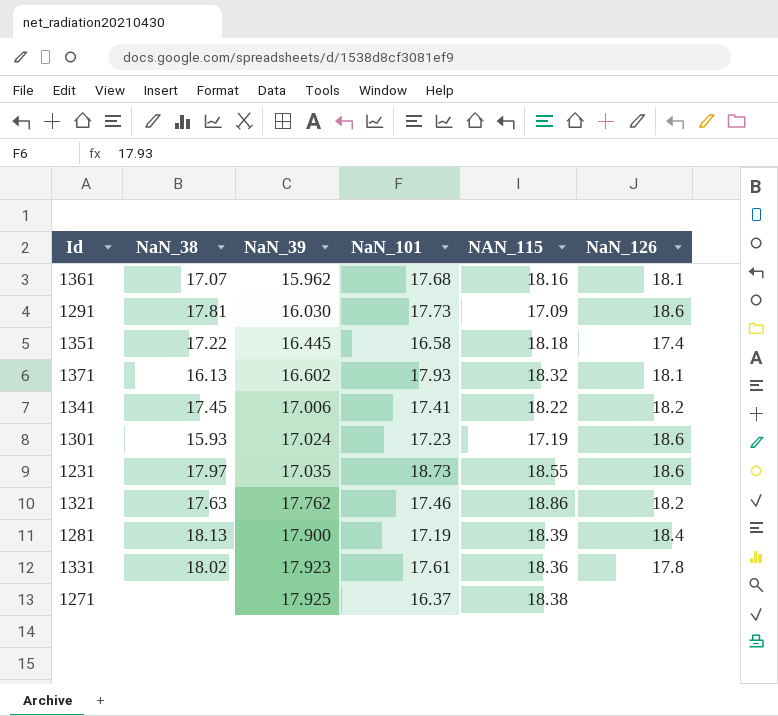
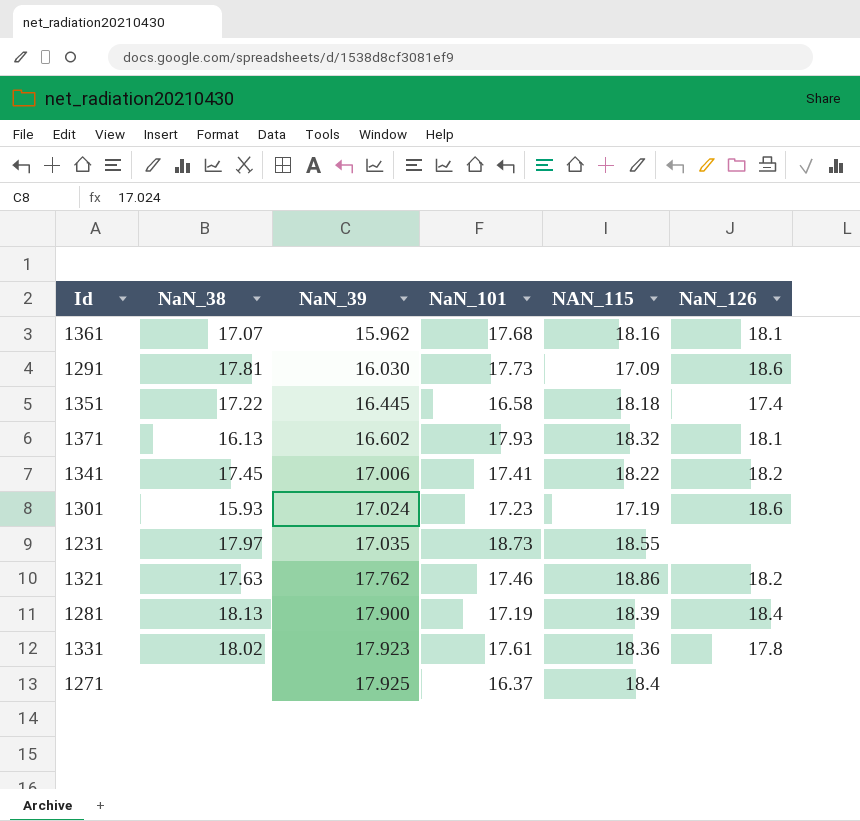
1231 | NaN_126: 18.6 -> none
1271 | NAN_115: 18.38 -> 18.4

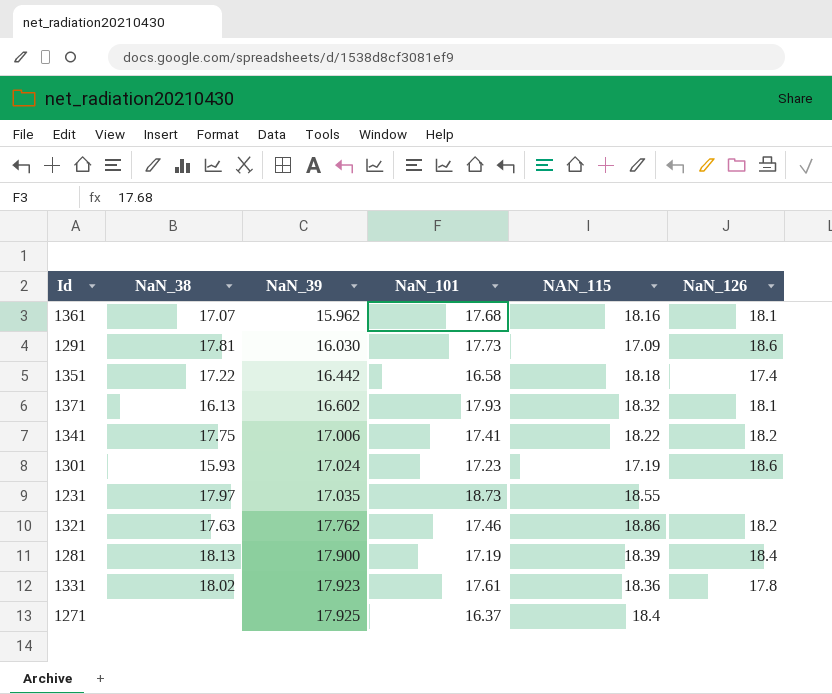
1351 | NaN_39: 16.445 -> 16.442
1341 | NaN_38: 17.45 -> 17.75

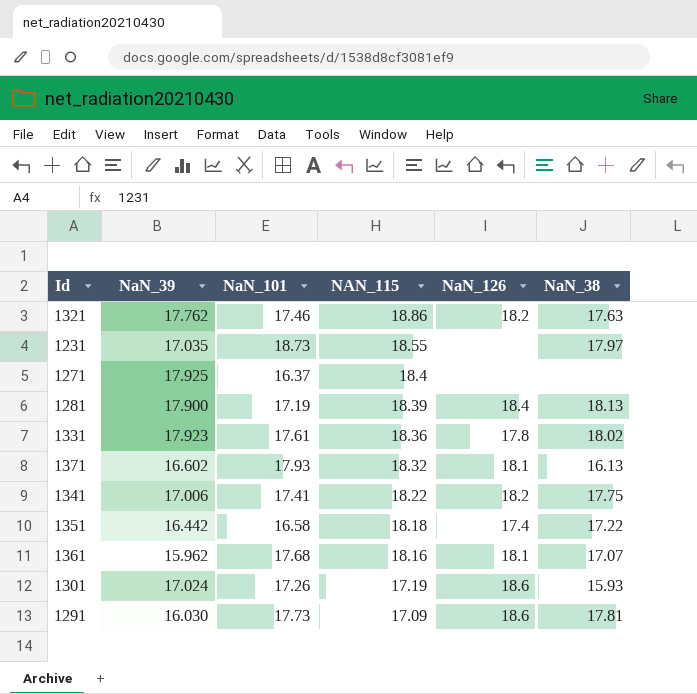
row order: NaN_39 ascending -> NAN_115 descending
column NaN_38 | position: 2 -> 6
1301 | NaN_101: 17.23 -> 17.26

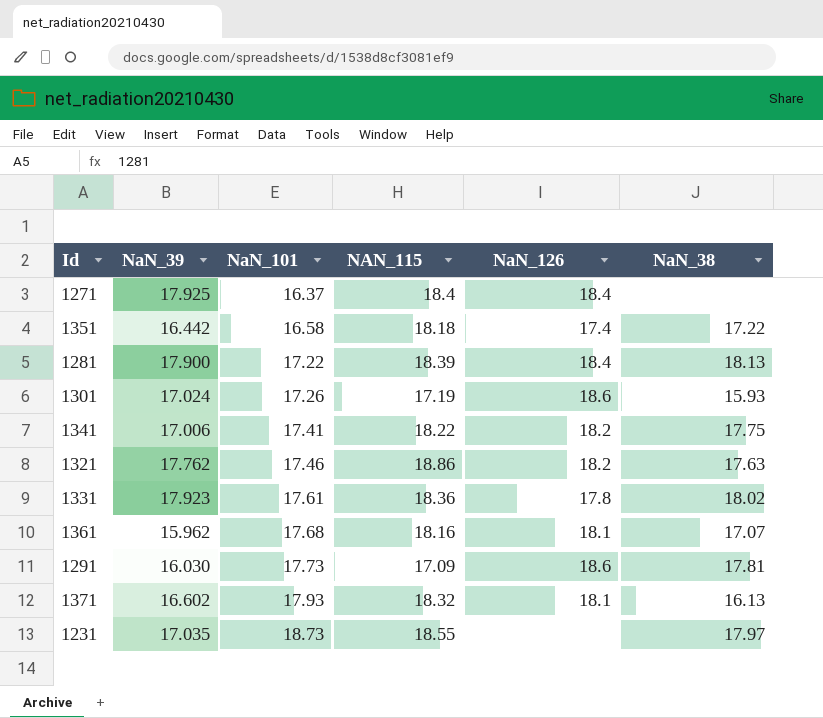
row order: NAN_115 descending -> NaN_101 ascending
1271 | NaN_126: none -> 18.4
1281 | NaN_101: 17.19 -> 17.22

